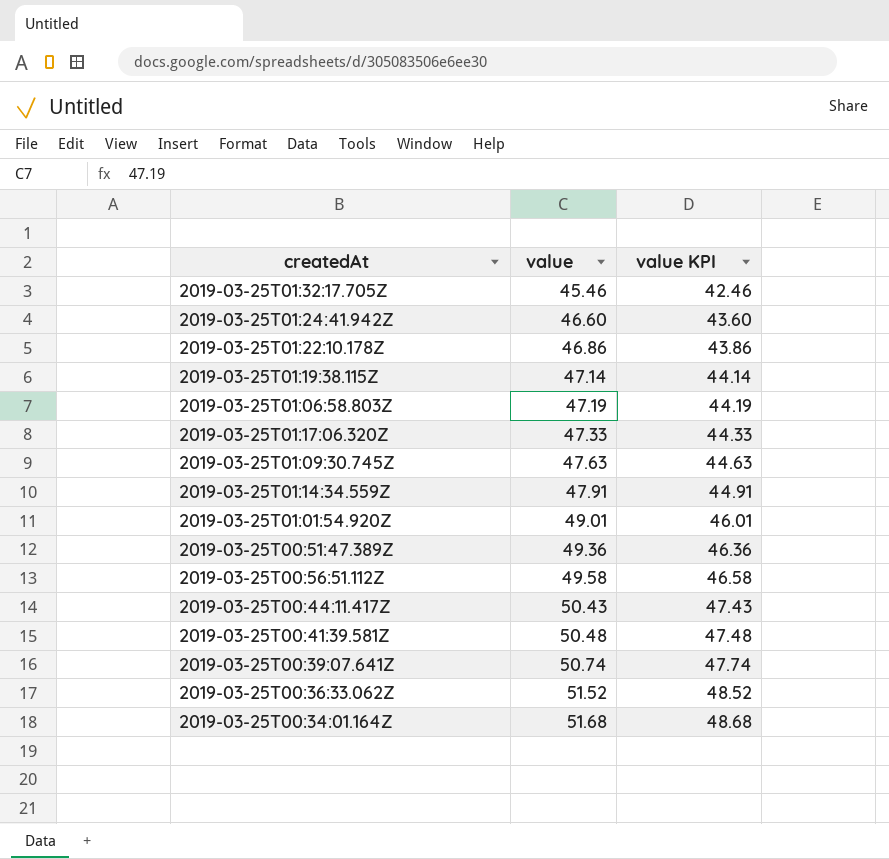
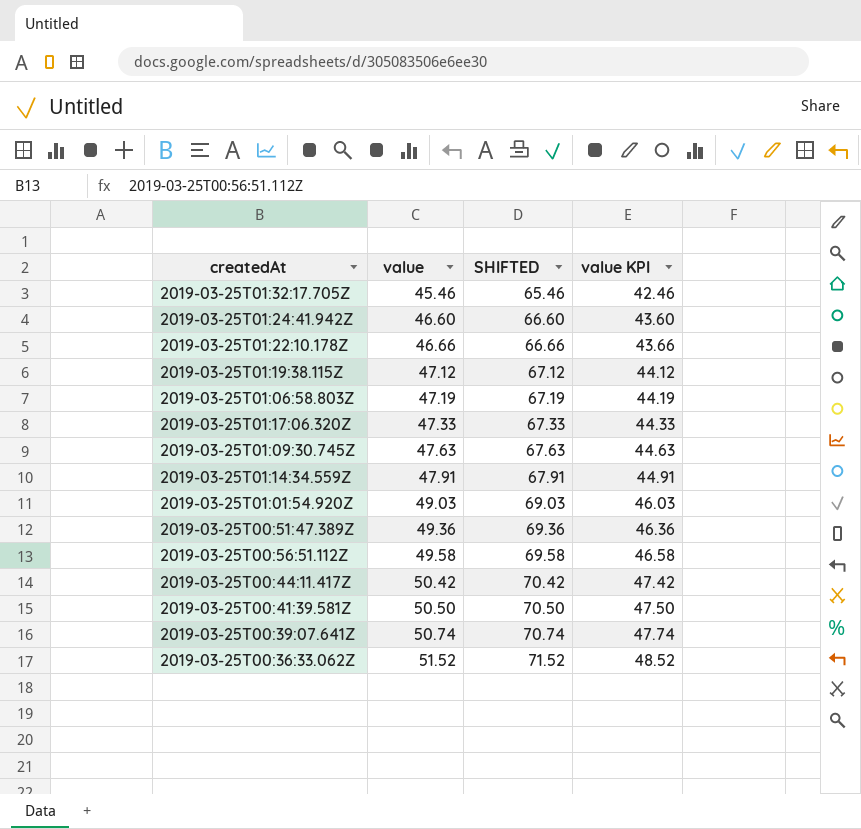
column SHIFTED | formula: none -> [value] + 20
row 2019-03-25T00:34:01.164Z: 51.68 | 48.68 -> none
2019-03-25T01:22:10.178Z | value: 46.86 -> 46.66
2019-03-25T01:22:10.178Z | value KPI: 43.86 -> 43.66
2019-03-25T01:19:38.115Z | value: 47.14 -> 47.12
2019-03-25T01:19:38.115Z | value KPI: 44.14 -> 44.12
2019-03-25T01:01:54.920Z | value: 49.01 -> 49.03
2019-03-25T01:01:54.920Z | value KPI: 46.01 -> 46.03
2019-03-25T00:44:11.417Z | value: 50.43 -> 50.42
2019-03-25T00:44:11.417Z | value KPI: 47.43 -> 47.42
2019-03-25T00:41:39.581Z | value: 50.48 -> 50.50
2019-03-25T00:41:39.581Z | value KPI: 47.48 -> 47.50

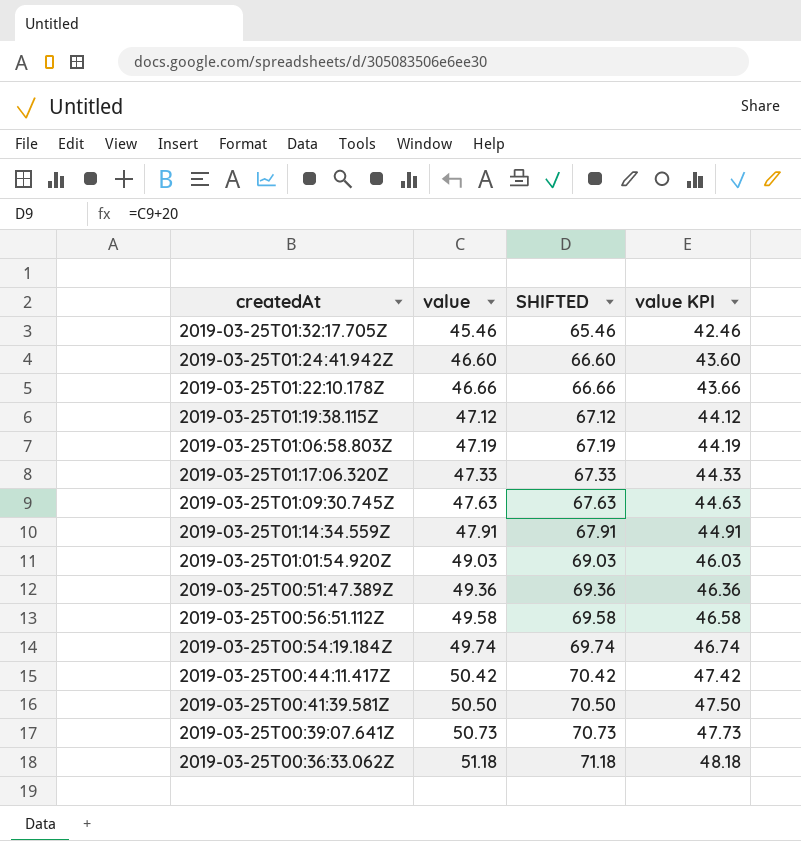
row 2019-03-25T00:54:19.184Z: none -> 49.74 | 69.74 | 46.74
2019-03-25T00:39:07.641Z | value: 50.74 -> 50.73
2019-03-25T00:39:07.641Z | SHIFTED: 70.74 -> 70.73
2019-03-25T00:39:07.641Z | value KPI: 47.74 -> 47.73
2019-03-25T00:36:33.062Z | value: 51.52 -> 51.18
2019-03-25T00:36:33.062Z | SHIFTED: 71.52 -> 71.18
2019-03-25T00:36:33.062Z | value KPI: 48.52 -> 48.18

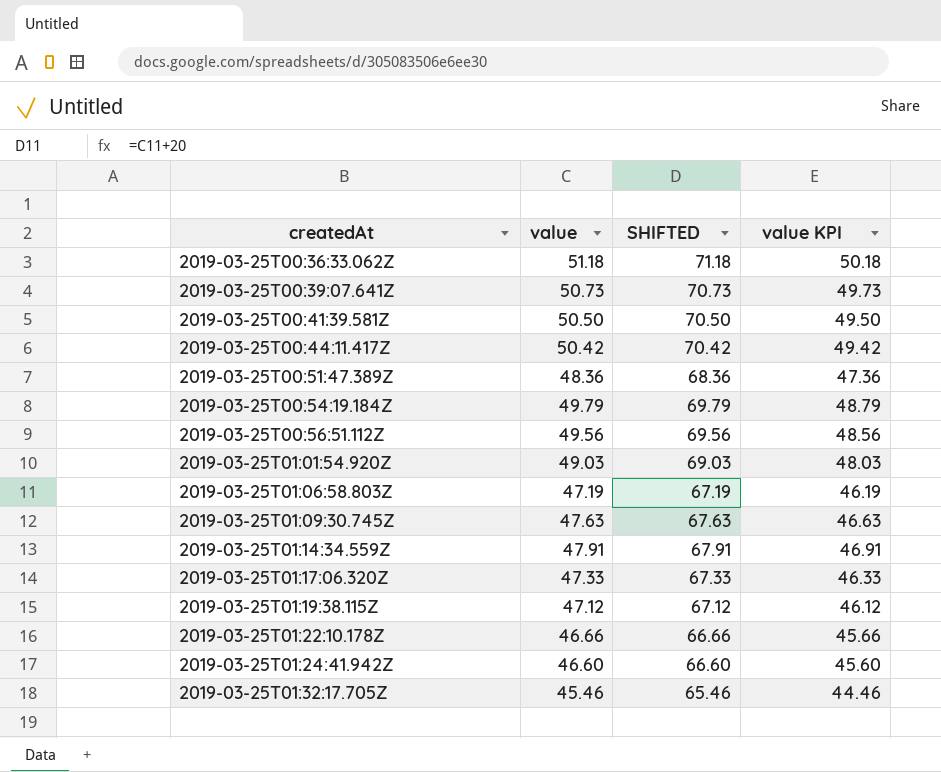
row order: value ascending -> createdAt ascending
column value KPI | formula: [value] - 3 -> [value] - 1
2019-03-25T00:51:47.389Z | value: 49.36 -> 48.36
2019-03-25T00:51:47.389Z | SHIFTED: 69.36 -> 68.36
2019-03-25T00:54:19.184Z | value: 49.74 -> 49.79
2019-03-25T00:54:19.184Z | SHIFTED: 69.74 -> 69.79
2019-03-25T00:56:51.112Z | value: 49.58 -> 49.56
2019-03-25T00:56:51.112Z | SHIFTED: 69.58 -> 69.56

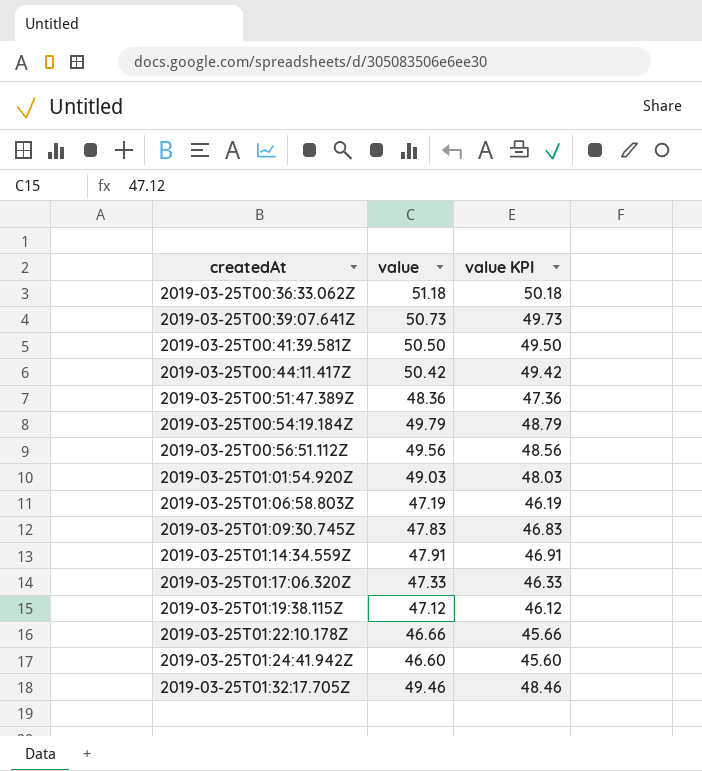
column SHIFTED | formula: [value] + 20 -> none
2019-03-25T01:09:30.745Z | value: 47.63 -> 47.83
2019-03-25T01:09:30.745Z | value KPI: 46.63 -> 46.83
2019-03-25T01:32:17.705Z | value: 45.46 -> 49.46
2019-03-25T01:32:17.705Z | value KPI: 44.46 -> 48.46

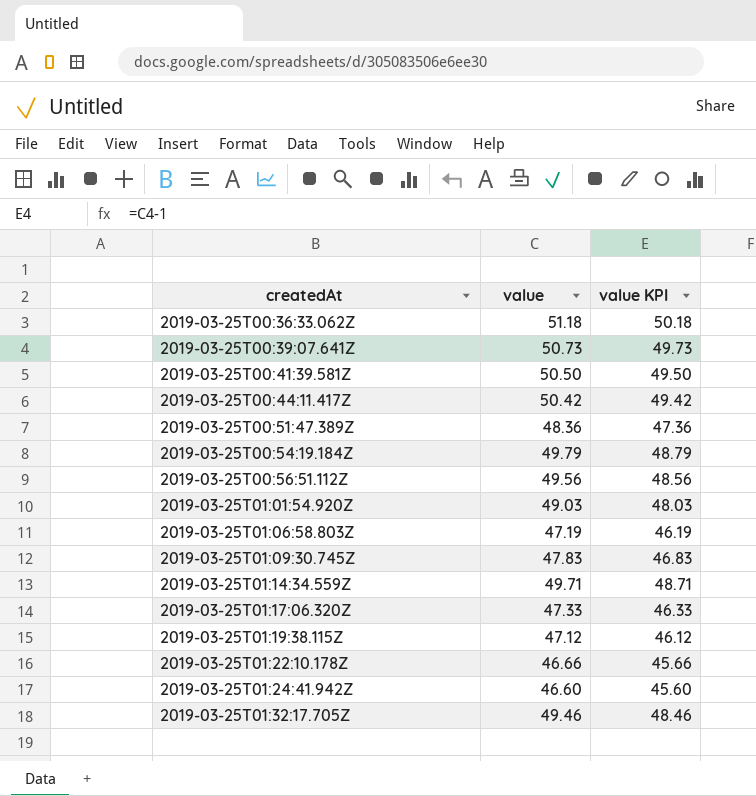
2019-03-25T01:14:34.559Z | value: 47.91 -> 49.71
2019-03-25T01:14:34.559Z | value KPI: 46.91 -> 48.71

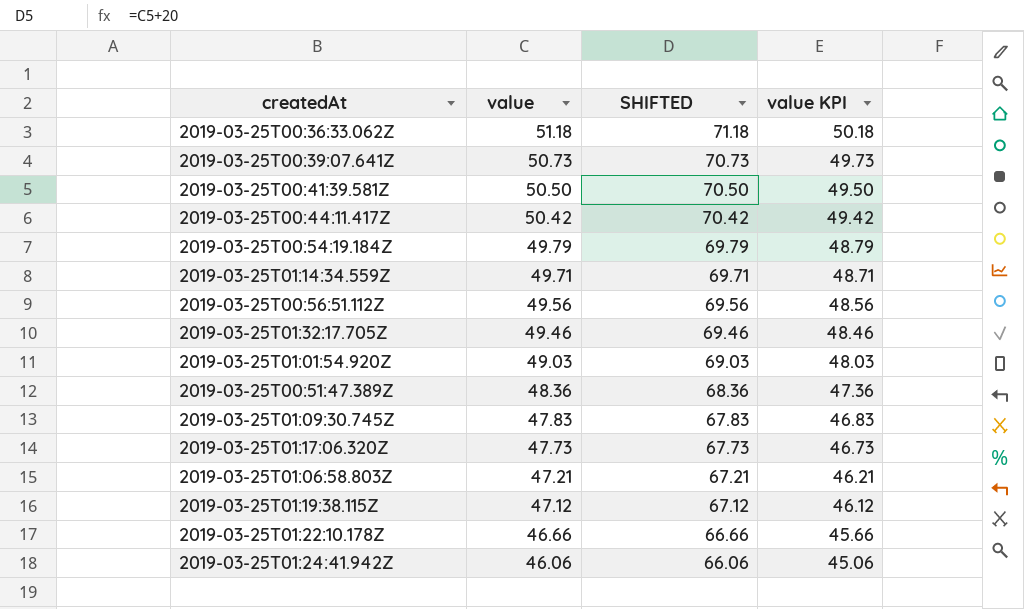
row order: createdAt ascending -> value descending
column SHIFTED | formula: none -> [value] + 20
2019-03-25T01:17:06.320Z | value: 47.33 -> 47.73
2019-03-25T01:17:06.320Z | value KPI: 46.33 -> 46.73
2019-03-25T01:06:58.803Z | value: 47.19 -> 47.21
2019-03-25T01:06:58.803Z | value KPI: 46.19 -> 46.21
2019-03-25T01:24:41.942Z | value: 46.60 -> 46.06
2019-03-25T01:24:41.942Z | value KPI: 45.60 -> 45.06

